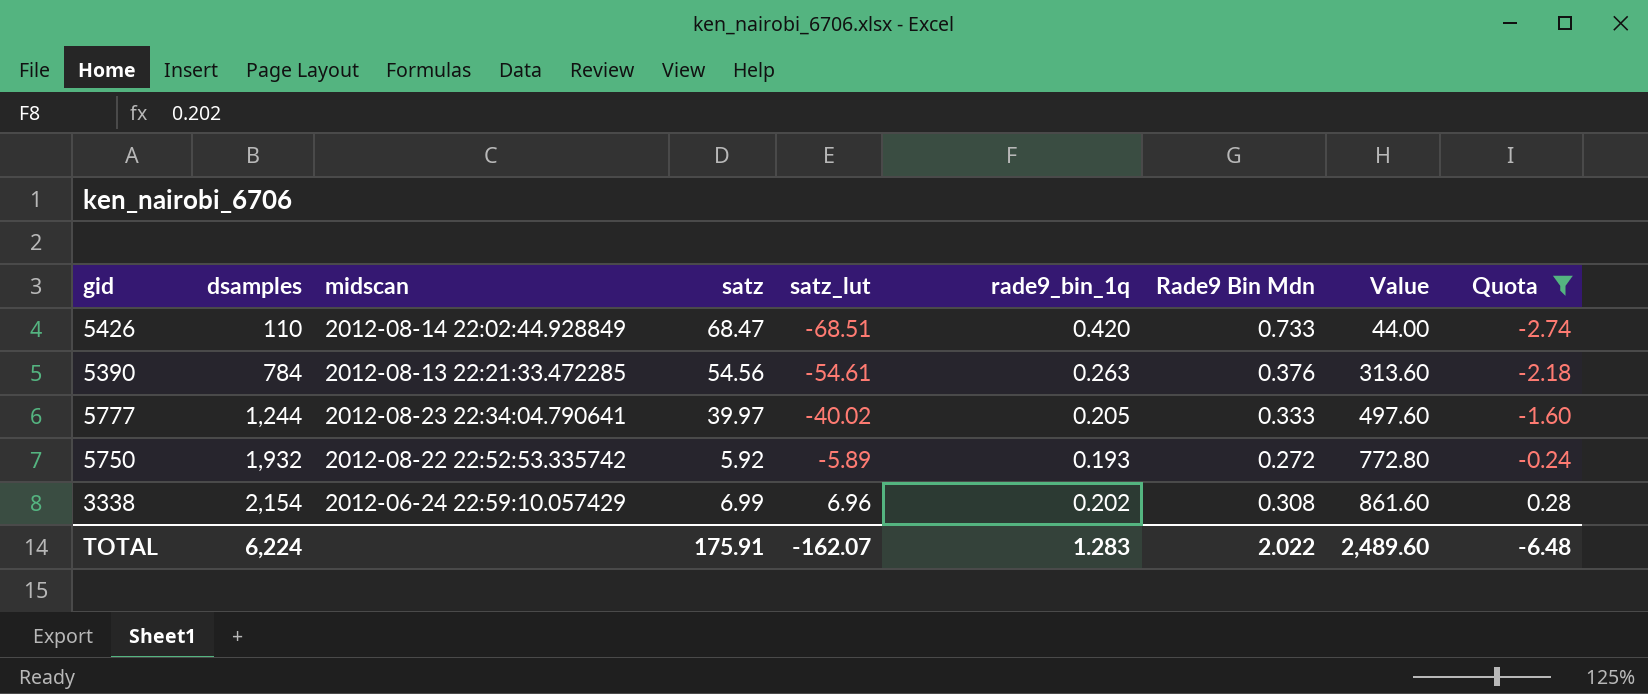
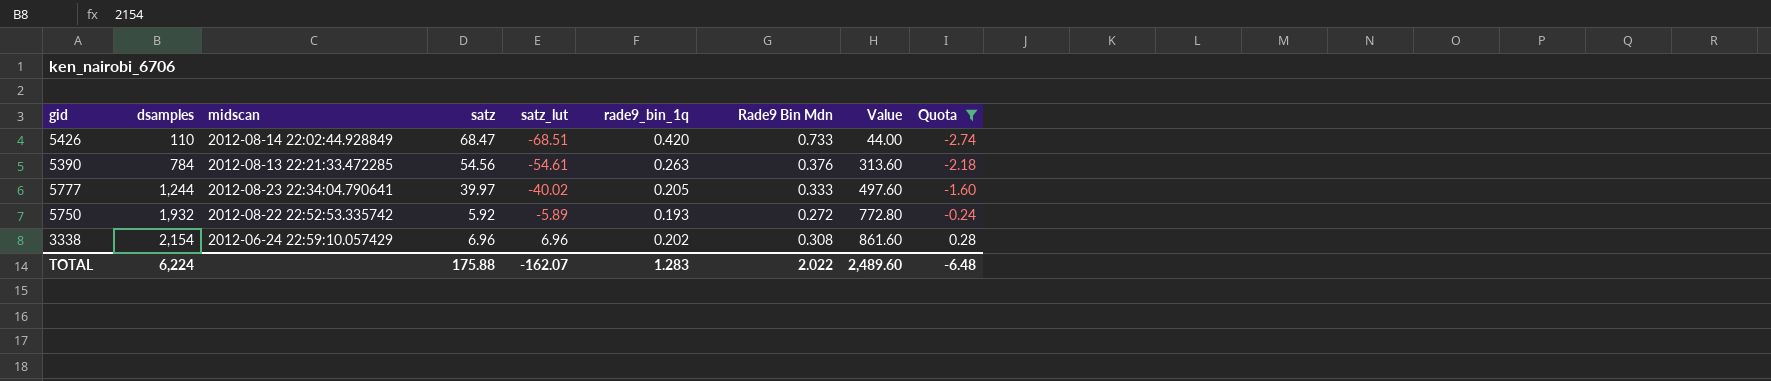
3338 | satz: 6.99 -> 6.96
TOTAL | satz: 175.91 -> 175.88

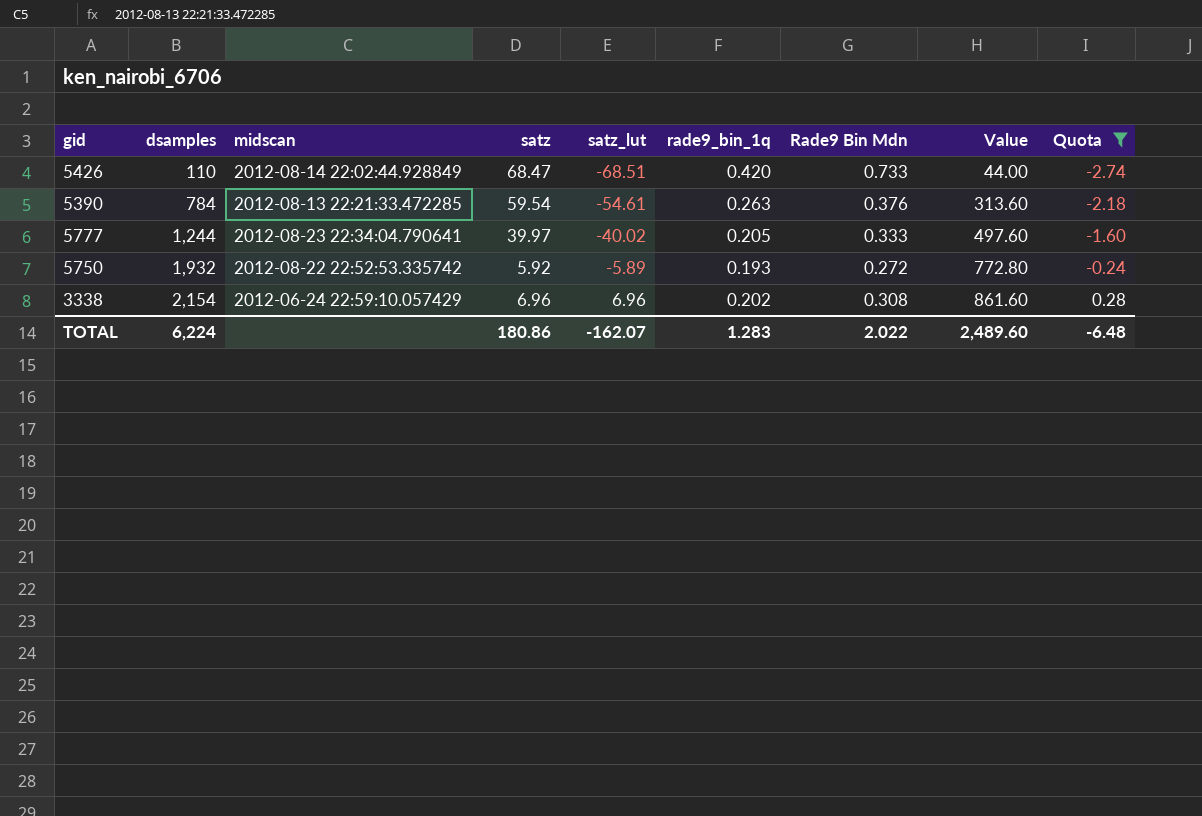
5390 | satz: 54.56 -> 59.54
TOTAL | satz: 175.88 -> 180.86

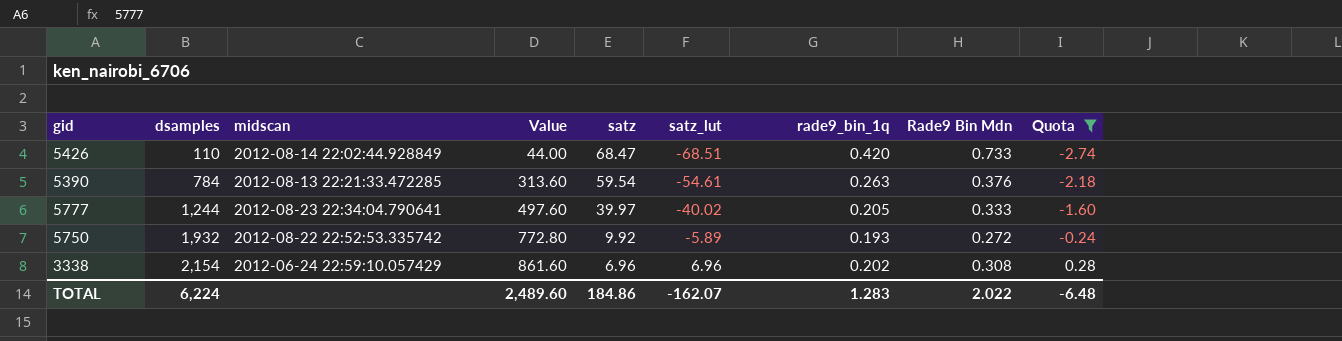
column Value | position: 8 -> 4
5750 | satz: 5.92 -> 9.92
TOTAL | satz: 180.86 -> 184.86

